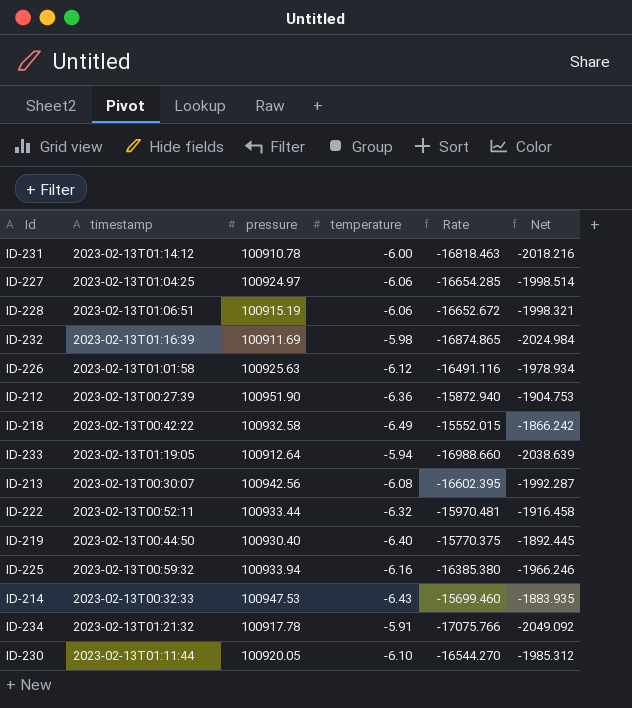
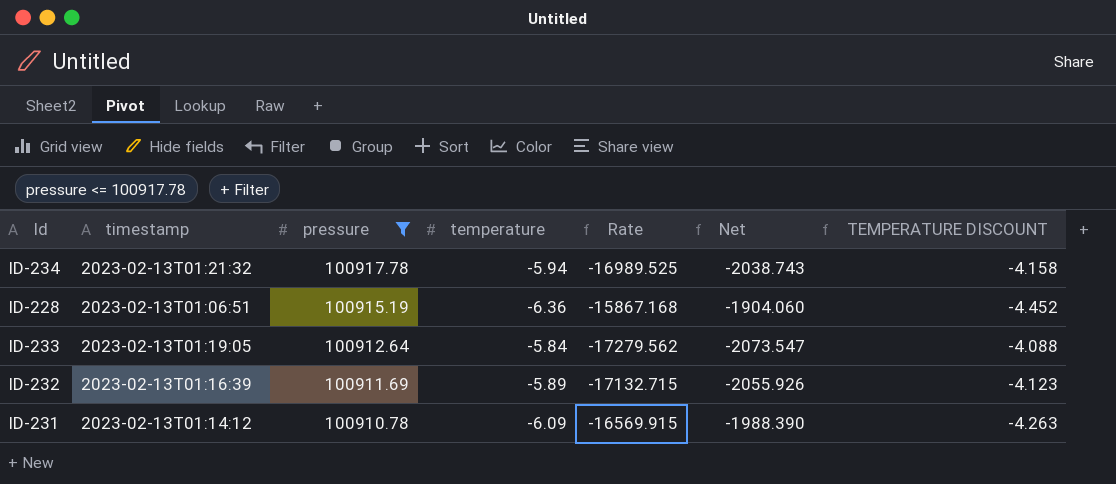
filter: none -> pressure <= 100917.78
row order: none -> pressure descending
column TEMPERATURE DISCOUNT | formula: none -> [temperature] * 0.7
ID-234 | temperature: -5.91 -> -5.94
ID-234 | Rate: -17075.766 -> -16989.525
ID-234 | Net: -2049.092 -> -2038.743
ID-228 | temperature: -6.06 -> -6.36
ID-228 | Rate: -16652.672 -> -15867.168
ID-228 | Net: -1998.321 -> -1904.060
ID-233 | temperature: -5.94 -> -5.84
ID-233 | Rate: -16988.660 -> -17279.562
ID-233 | Net: -2038.639 -> -2073.547
ID-232 | temperature: -5.98 -> -5.89
ID-232 | Rate: -16874.865 -> -17132.715
ID-232 | Net: -2024.984 -> -2055.926
ID-231 | temperature: -6.00 -> -6.09
ID-231 | Rate: -16818.463 -> -16569.915
ID-231 | Net: -2018.216 -> -1988.390

